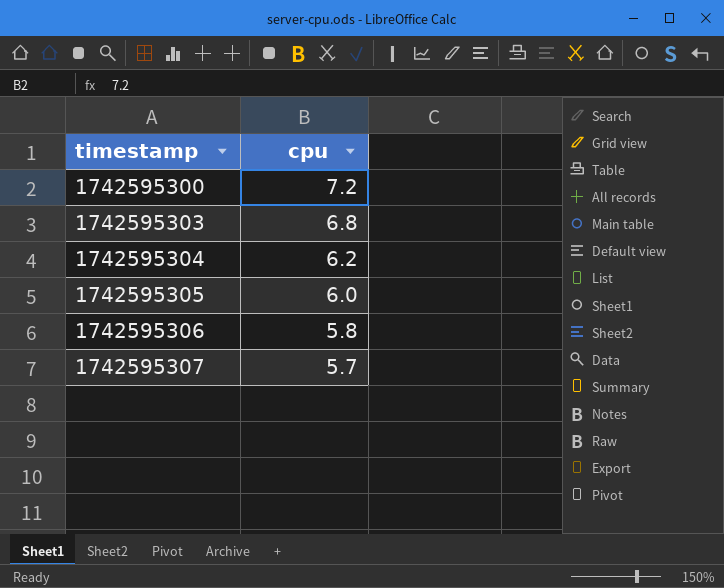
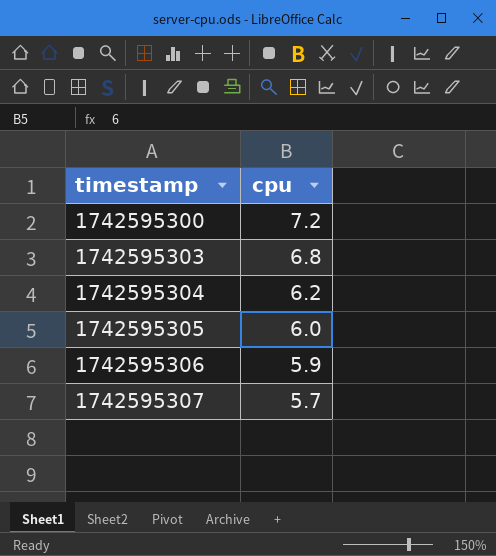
1742595306 | cpu: 5.8 -> 5.9

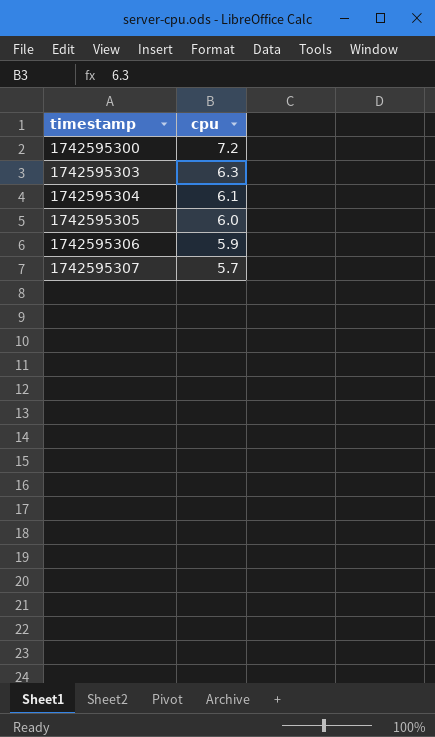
1742595303 | cpu: 6.8 -> 6.3
1742595304 | cpu: 6.2 -> 6.1

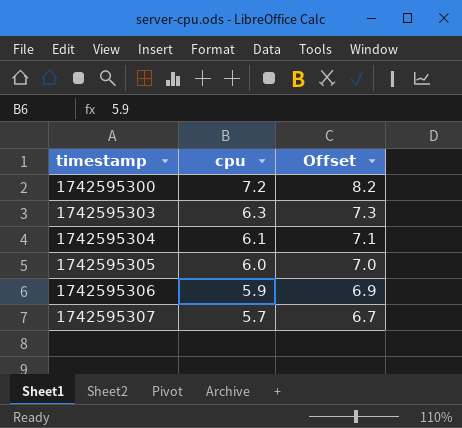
column Offset | formula: none -> [cpu] + 1

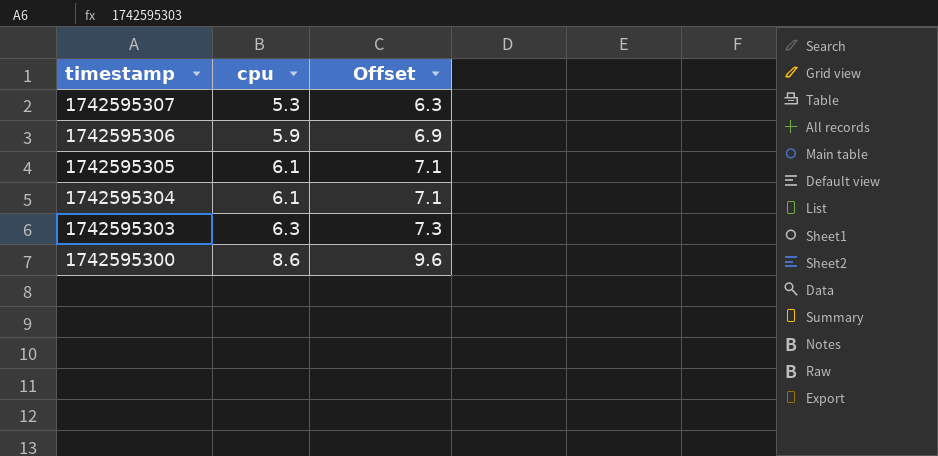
row order: timestamp ascending -> timestamp descending
1742595307 | cpu: 5.7 -> 5.3
1742595307 | Offset: 6.7 -> 6.3
1742595305 | cpu: 6.0 -> 6.1
1742595305 | Offset: 7.0 -> 7.1
1742595300 | cpu: 7.2 -> 8.6
1742595300 | Offset: 8.2 -> 9.6

